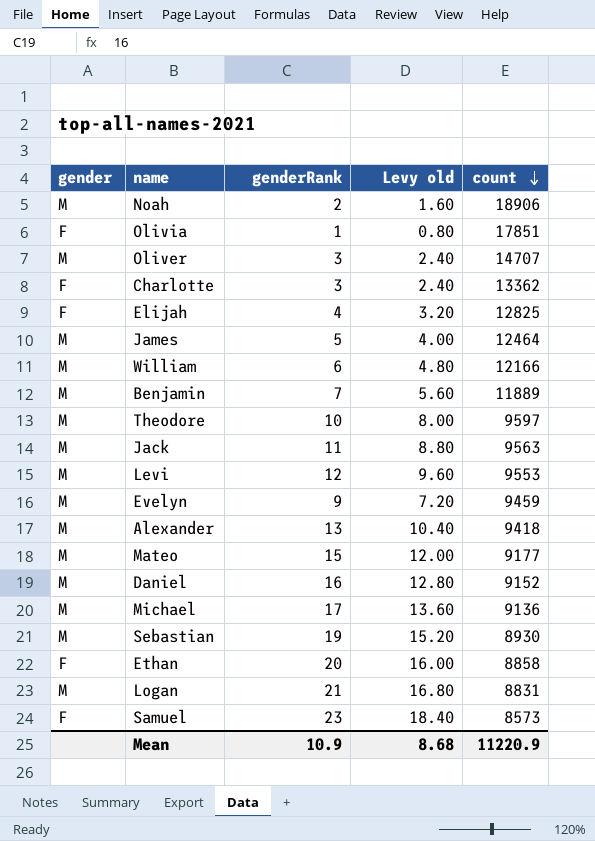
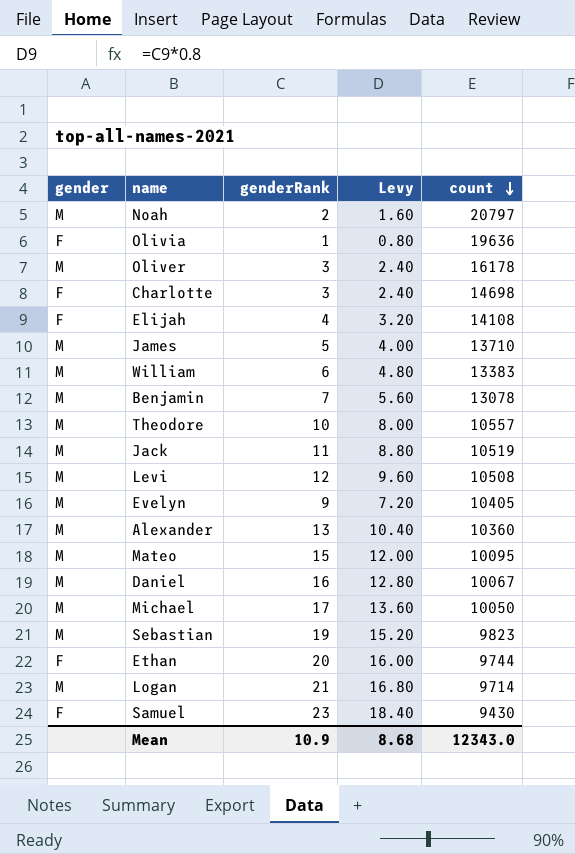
column name: Levy old -> Levy
Noah | count: 18906 -> 20797
Olivia | count: 17851 -> 19636
Oliver | count: 14707 -> 16178
Charlotte | count: 13362 -> 14698
Elijah | count: 12825 -> 14108
James | count: 12464 -> 13710
William | count: 12166 -> 13383
Benjamin | count: 11889 -> 13078
Theodore | count: 9597 -> 10557
Jack | count: 9563 -> 10519
Levi | count: 9553 -> 10508
Evelyn | count: 9459 -> 10405
Alexander | count: 9418 -> 10360
Mateo | count: 9177 -> 10095
Daniel | count: 9152 -> 10067
Michael | count: 9136 -> 10050
Sebastian | count: 8930 -> 9823
Ethan | count: 8858 -> 9744
Logan | count: 8831 -> 9714
Samuel | count: 8573 -> 9430
Mean | count: 11220.9 -> 12343.0

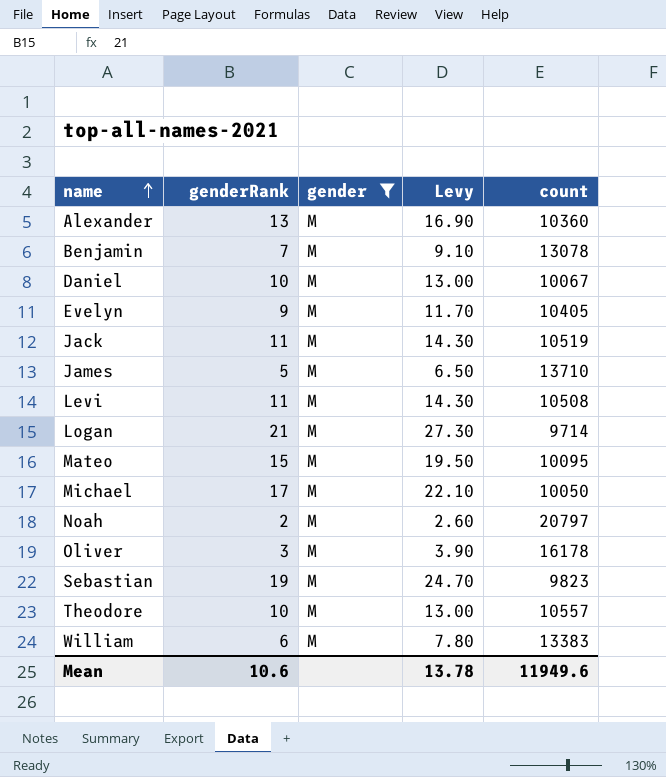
filter: none -> gender = M
row order: count descending -> name ascending
column gender | position: 1 -> 3
column Levy | formula: [genderRank] * 0.8 -> [genderRank] * 1.3
Daniel | genderRank: 16 -> 10
Levi | genderRank: 12 -> 11
Mean | genderRank: 10.9 -> 10.6
Mean | Levy: 8.68 -> 13.78
Mean | count: 12343.0 -> 11949.6

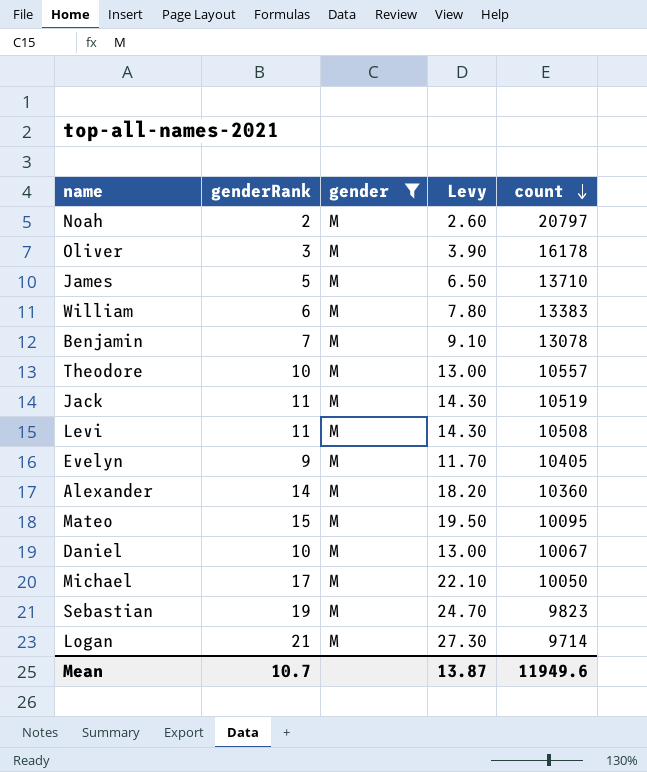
row order: name ascending -> count descending
Alexander | genderRank: 13 -> 14
Alexander | Levy: 16.90 -> 18.20
Mean | genderRank: 10.6 -> 10.7
Mean | Levy: 13.78 -> 13.87

